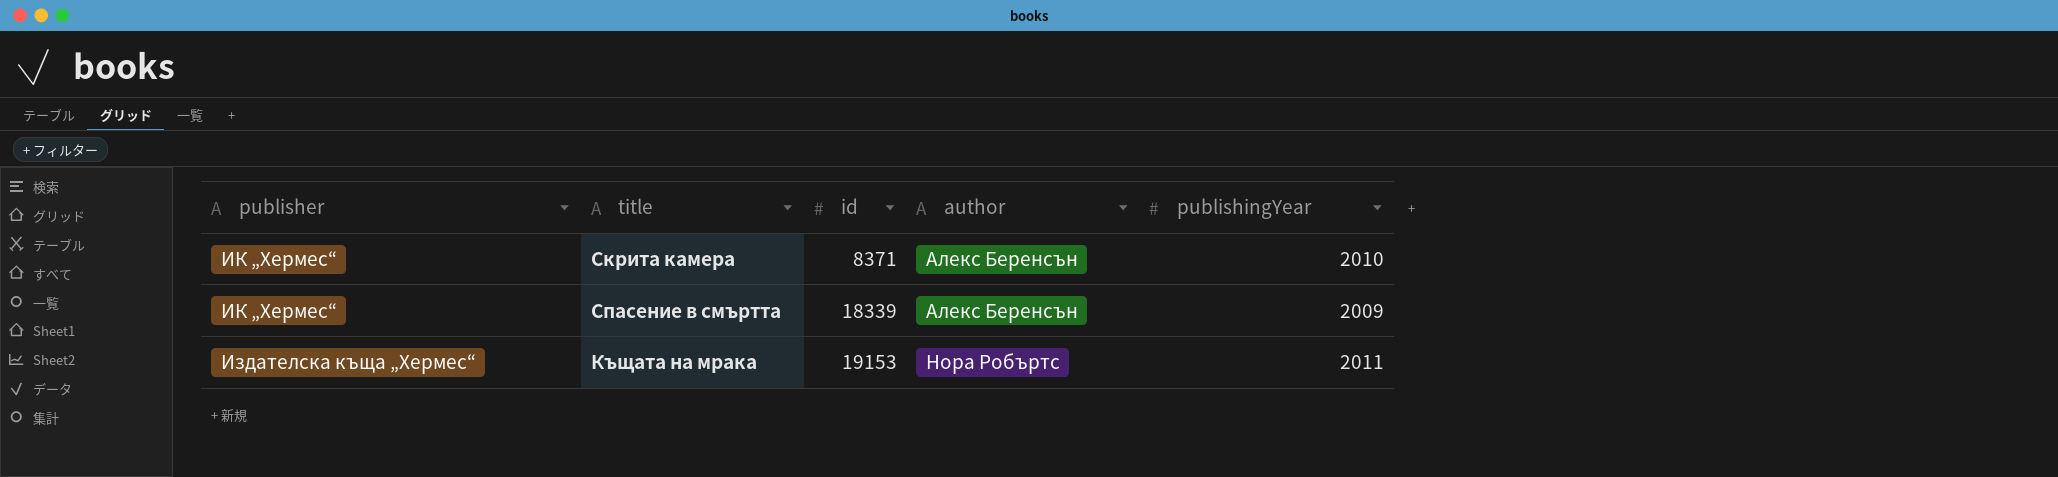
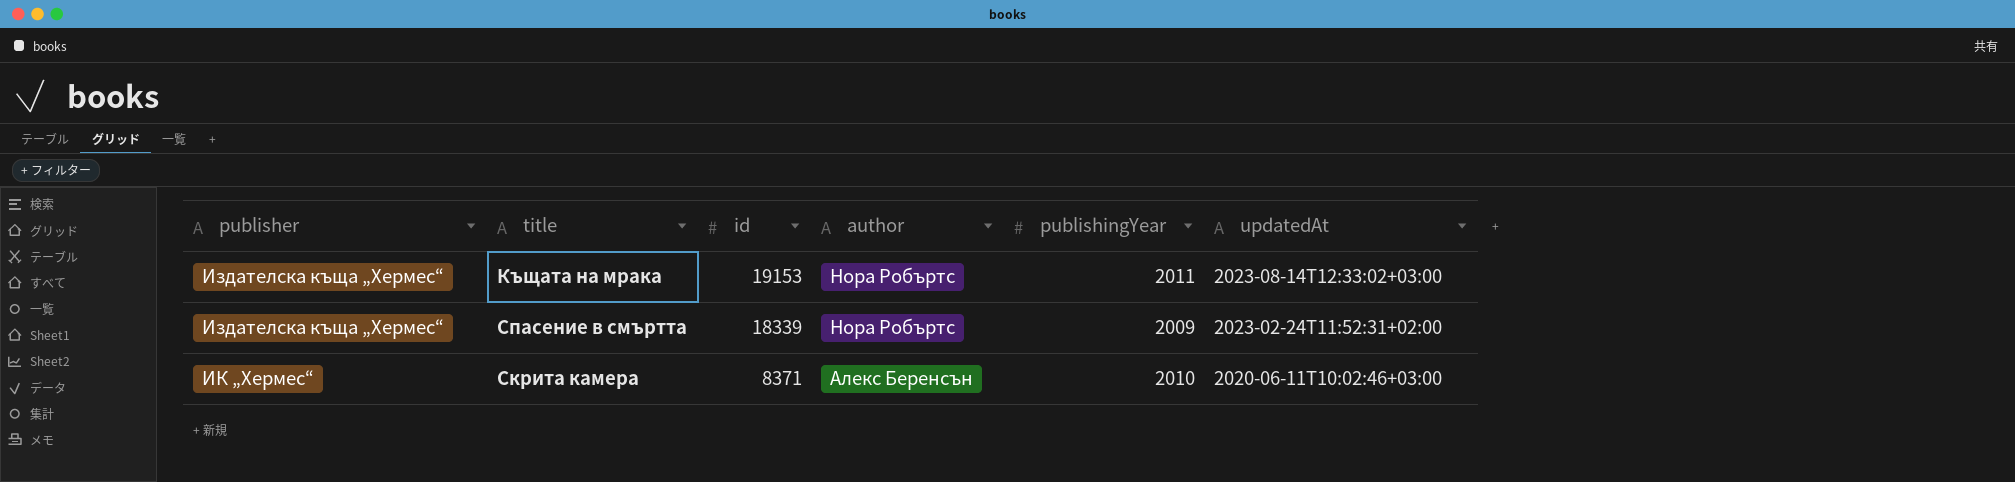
row order: publisher descending -> publisher ascending
column updatedAt | position: none -> 6
Спасение в смъртта | publisher: ИК „Хермес“ -> Издателска къща „Хермес“
Спасение в смъртта | author: Алекс Беренсън -> Нора Робъртс

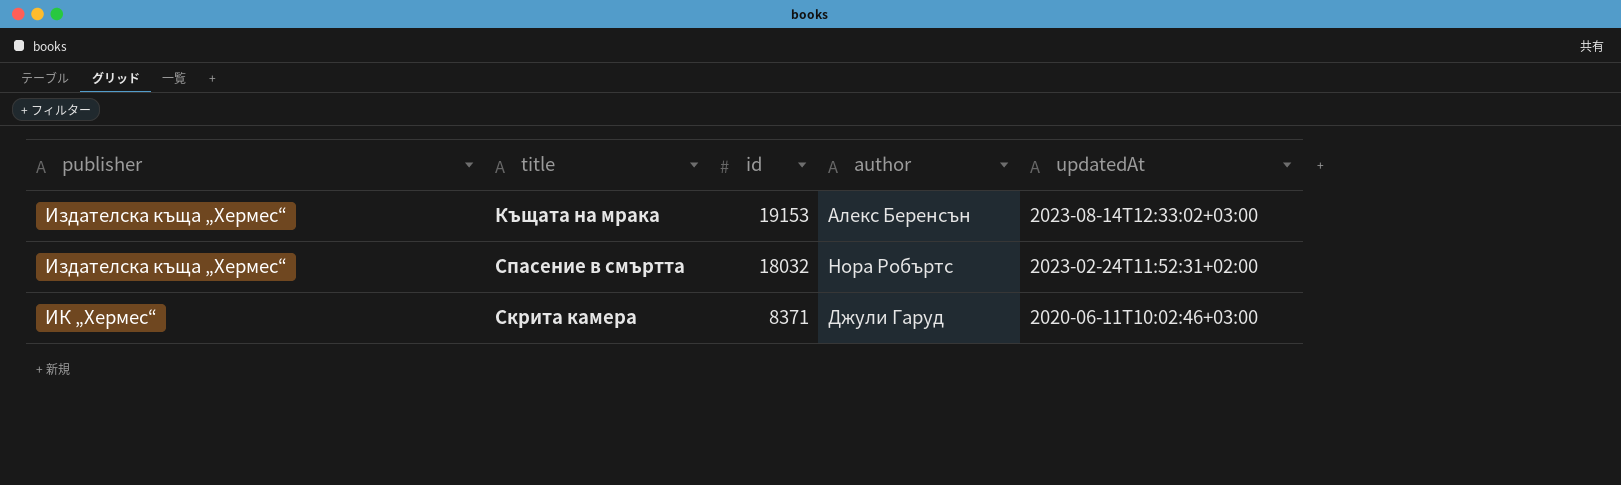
column publishingYear | position: 5 -> none
Къщата на мрака | author: Нора Робъртс -> Алекс Беренсън
Спасение в смъртта | id: 18339 -> 18032
Скрита камера | author: Алекс Беренсън -> Джули Гаруд

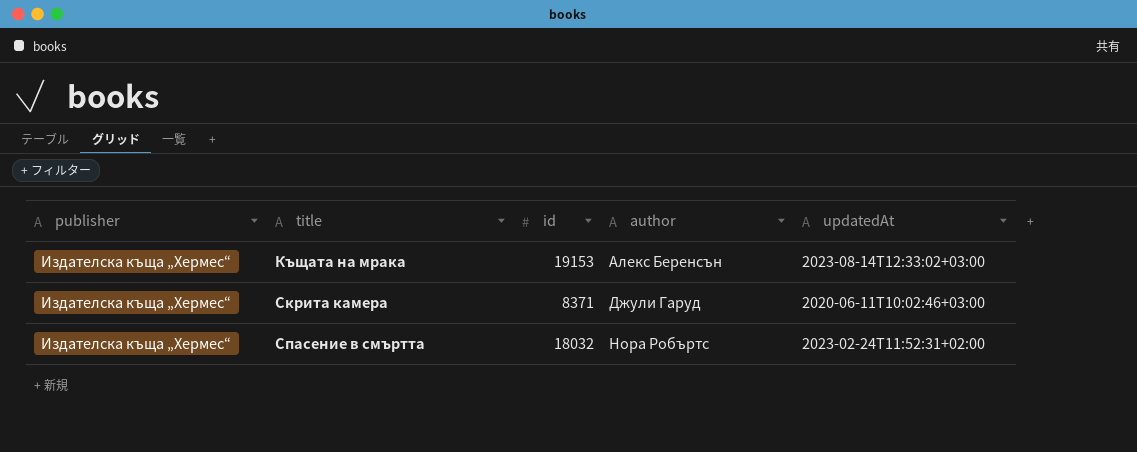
row order: publisher ascending -> title ascending
Скрита камера | publisher: ИК „Хермес“ -> Издателска къща „Хермес“

